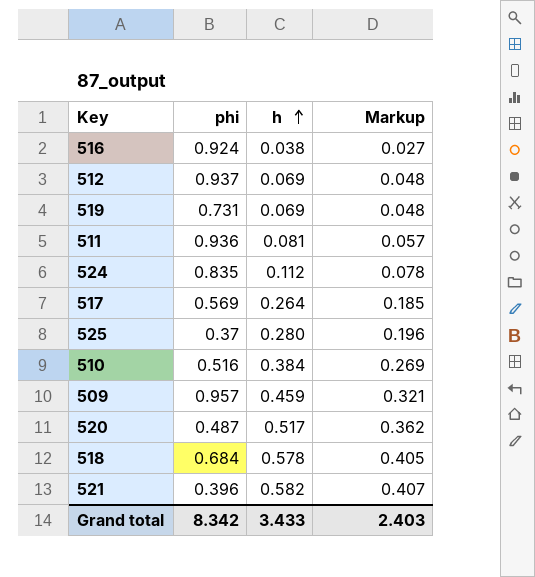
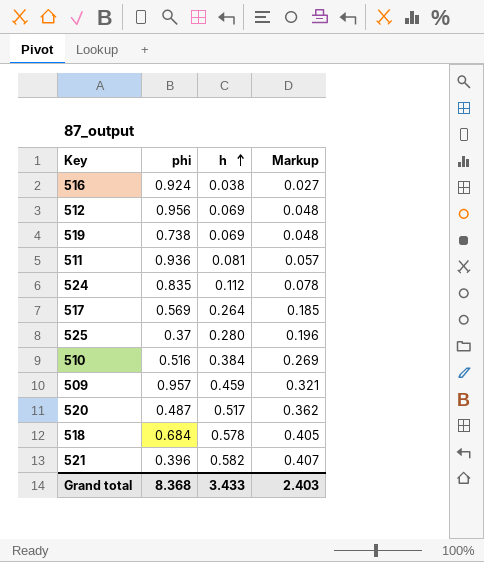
512 | phi: 0.937 -> 0.956
519 | phi: 0.731 -> 0.738
Grand total | phi: 8.342 -> 8.368

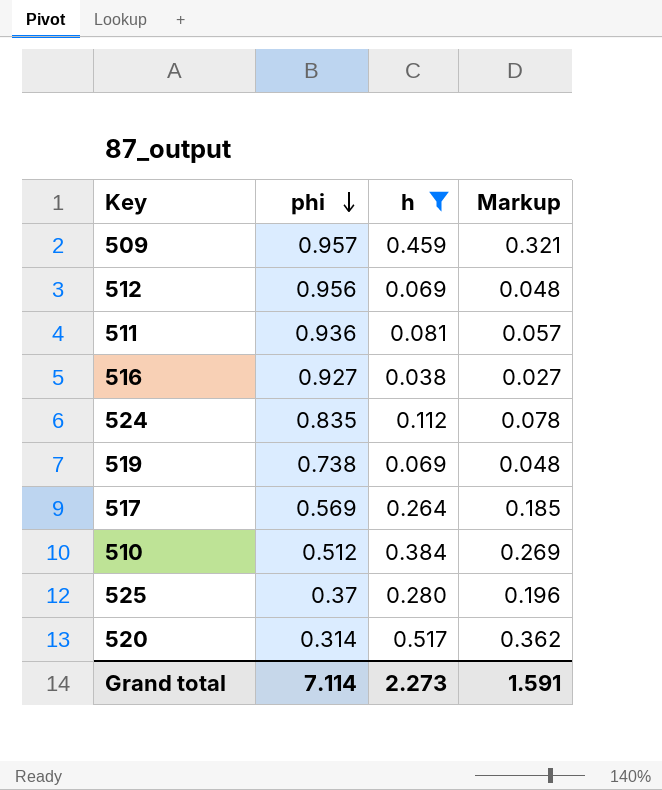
filter: none -> h <= 0.517
row order: h ascending -> phi descending
516 | phi: 0.924 -> 0.927
510 | phi: 0.516 -> 0.512
520 | phi: 0.487 -> 0.314
Grand total | phi: 8.368 -> 7.114
Grand total | h: 3.433 -> 2.273
Grand total | Markup: 2.403 -> 1.591

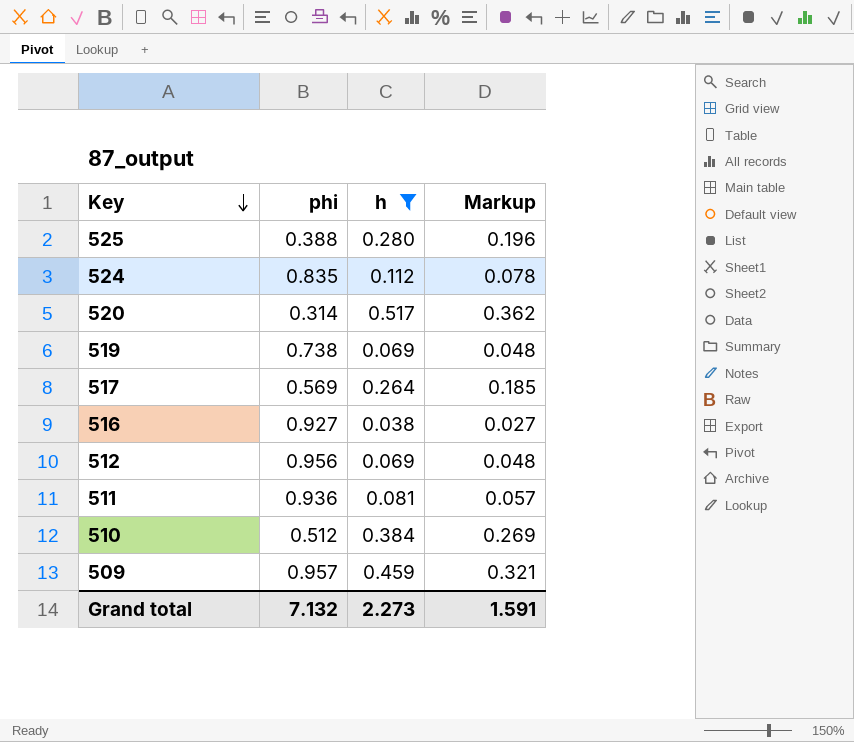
row order: phi descending -> Key descending
525 | phi: 0.37 -> 0.388
Grand total | phi: 7.114 -> 7.132

